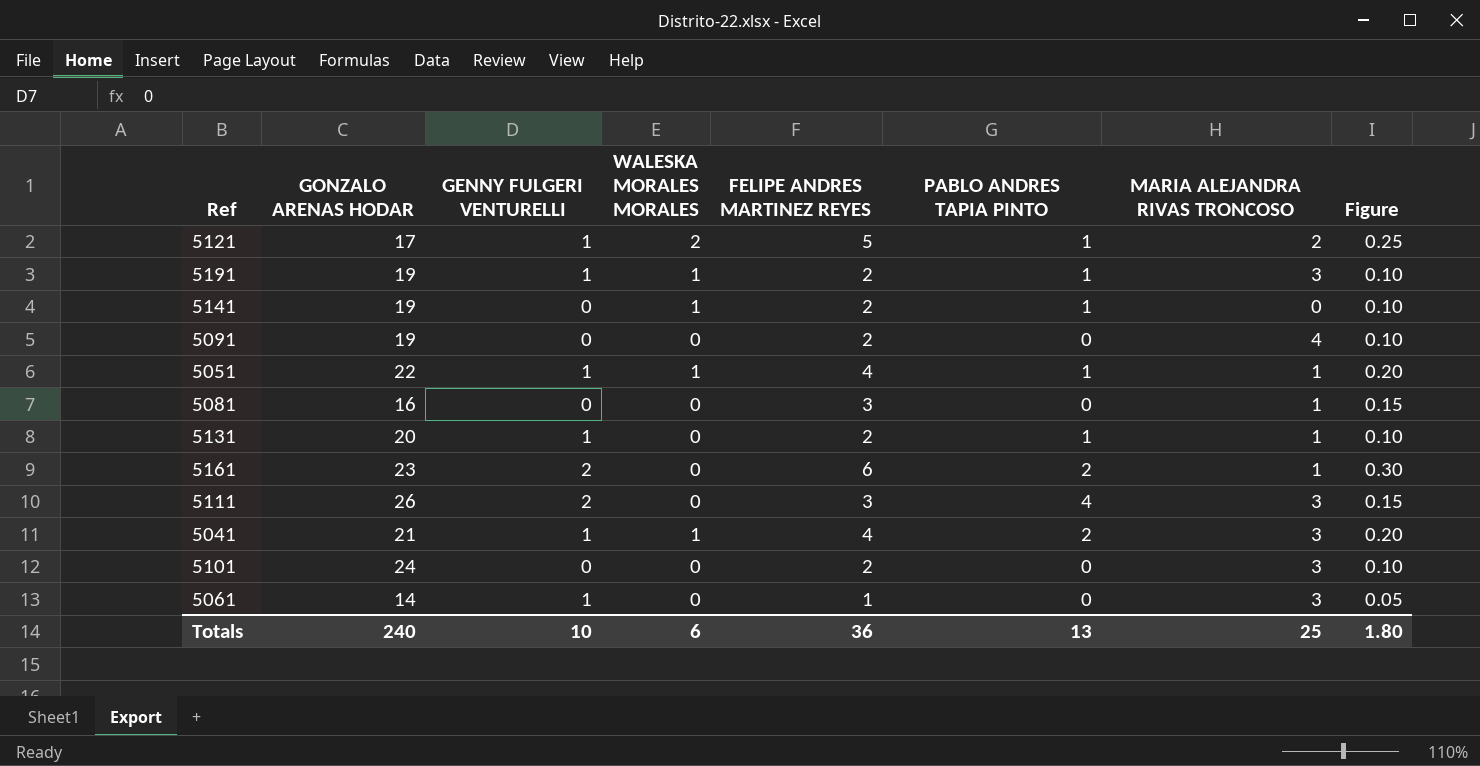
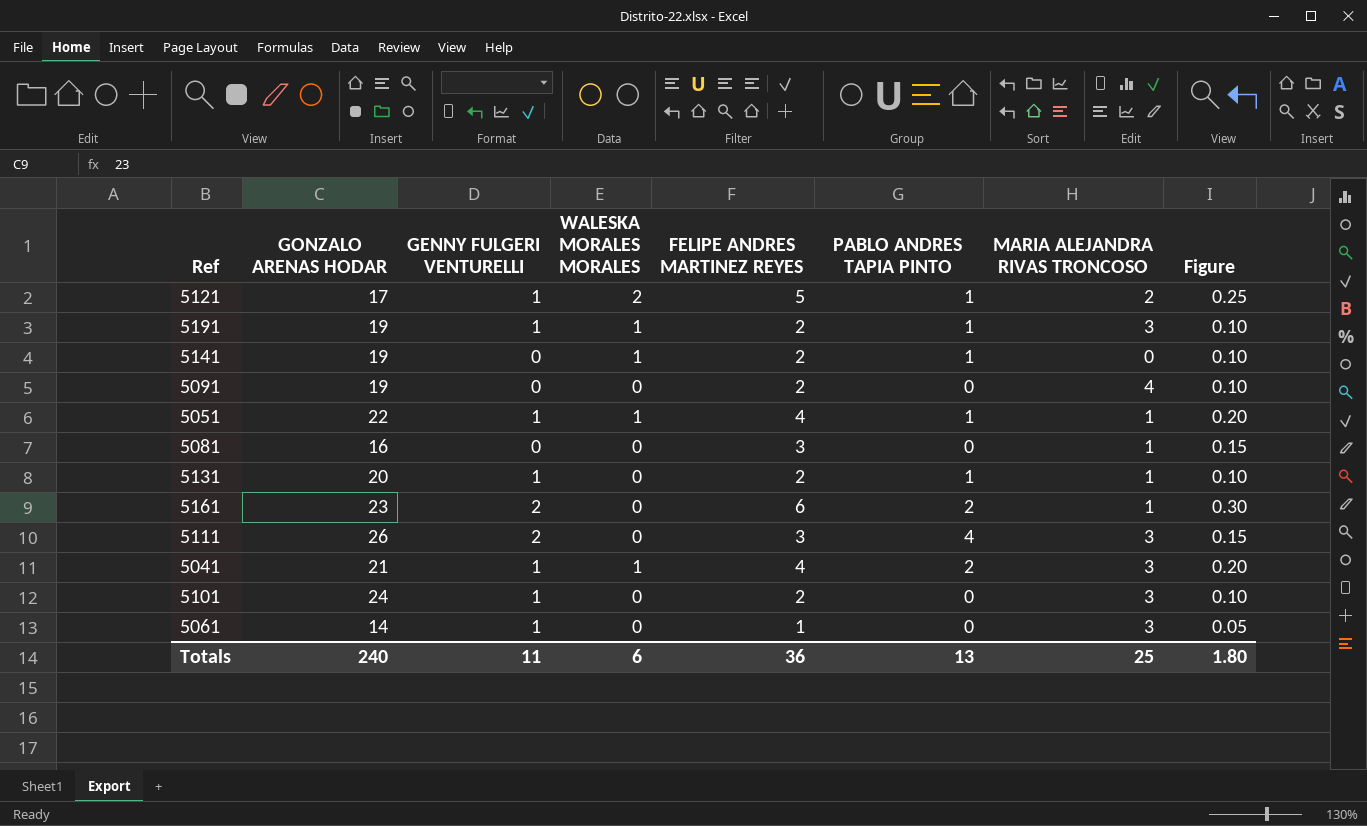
5101 | GENNY FULGERI VENTURELLI: 0 -> 1
Totals | GENNY FULGERI VENTURELLI: 10 -> 11

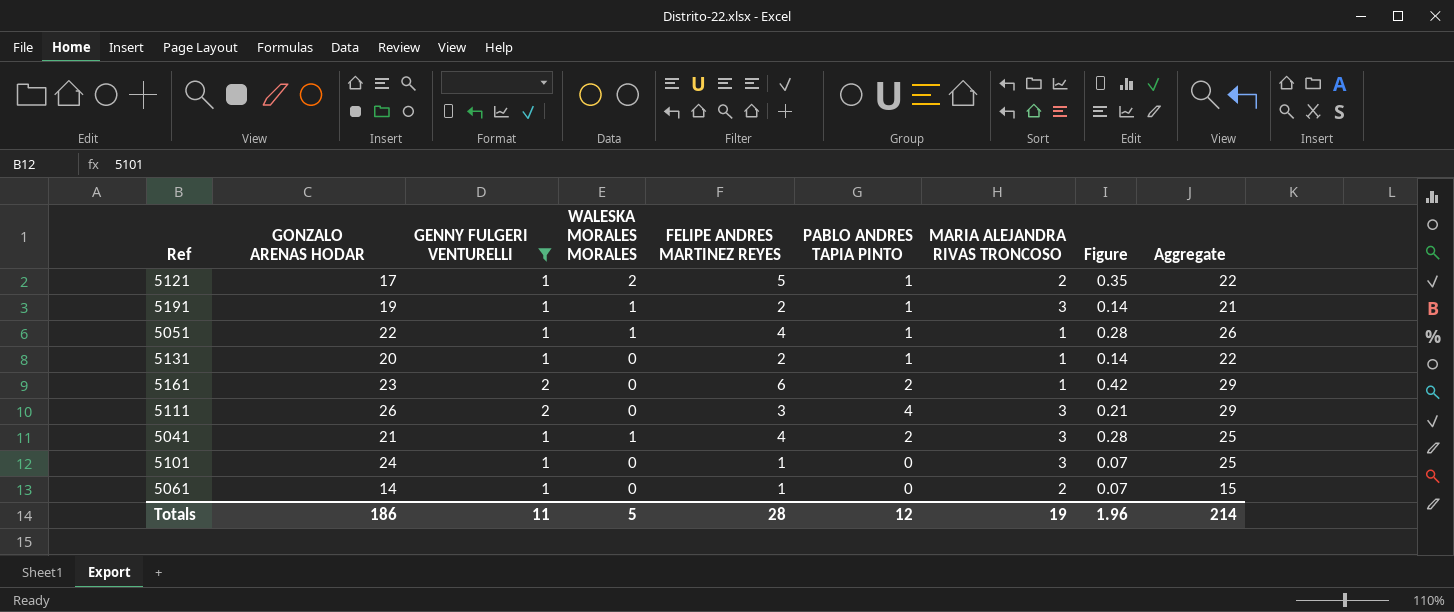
filter: none -> GENNY FULGERI VENTURELLI != 0
column Figure | formula: [FELIPE ANDRES MARTINEZ REYES] * 0.05 -> [FELIPE ANDRES MARTINEZ REYES] * 0.07
column Aggregate | formula: none -> [GONZALO ARENAS HODAR] + [FELIPE ANDRES MARTINEZ REYES]
5101 | FELIPE ANDRES MARTINEZ REYES: 2 -> 1
5061 | MARIA ALEJANDRA RIVAS TRONCOSO: 3 -> 2
Totals | GONZALO ARENAS HODAR: 240 -> 186
Totals | WALESKA MORALES MORALES: 6 -> 5
Totals | FELIPE ANDRES MARTINEZ REYES: 36 -> 28
Totals | PABLO ANDRES TAPIA PINTO: 13 -> 12
Totals | MARIA ALEJANDRA RIVAS TRONCOSO: 25 -> 19
Totals | Figure: 1.80 -> 1.96

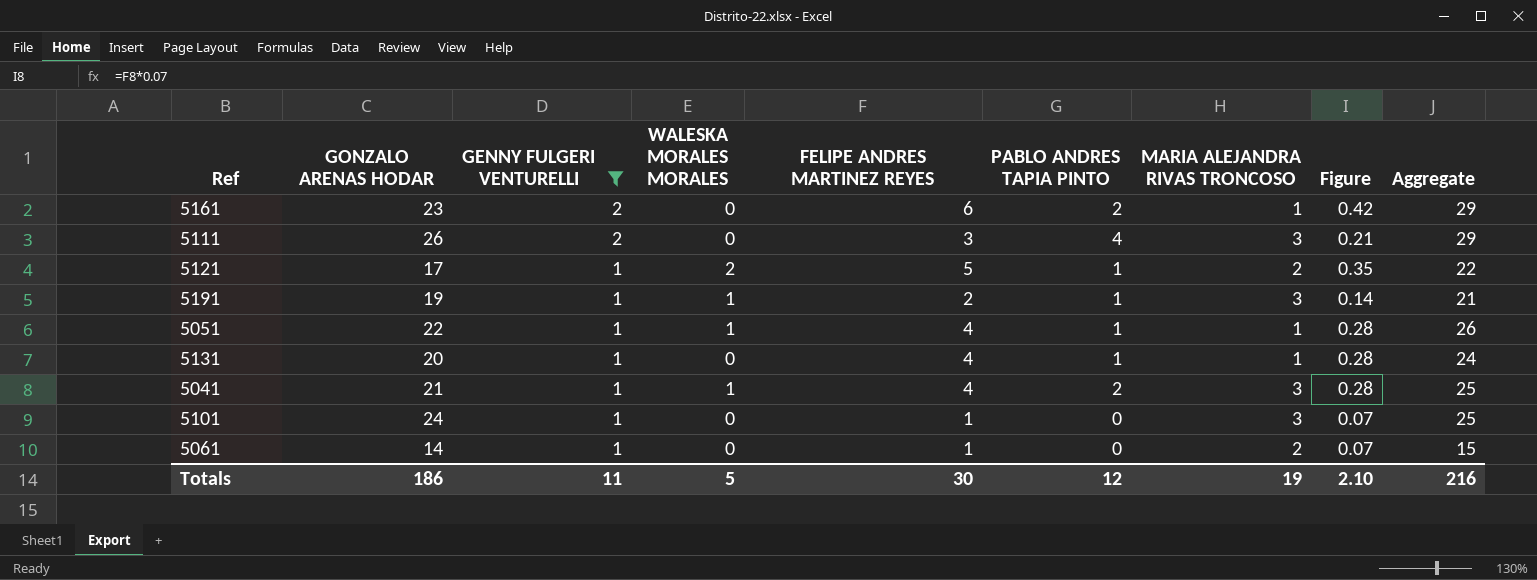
row order: none -> GENNY FULGERI VENTURELLI descending
5131 | FELIPE ANDRES MARTINEZ REYES: 2 -> 4
5131 | Figure: 0.14 -> 0.28
5131 | Aggregate: 22 -> 24
Totals | FELIPE ANDRES MARTINEZ REYES: 28 -> 30
Totals | Figure: 1.96 -> 2.10
Totals | Aggregate: 214 -> 216

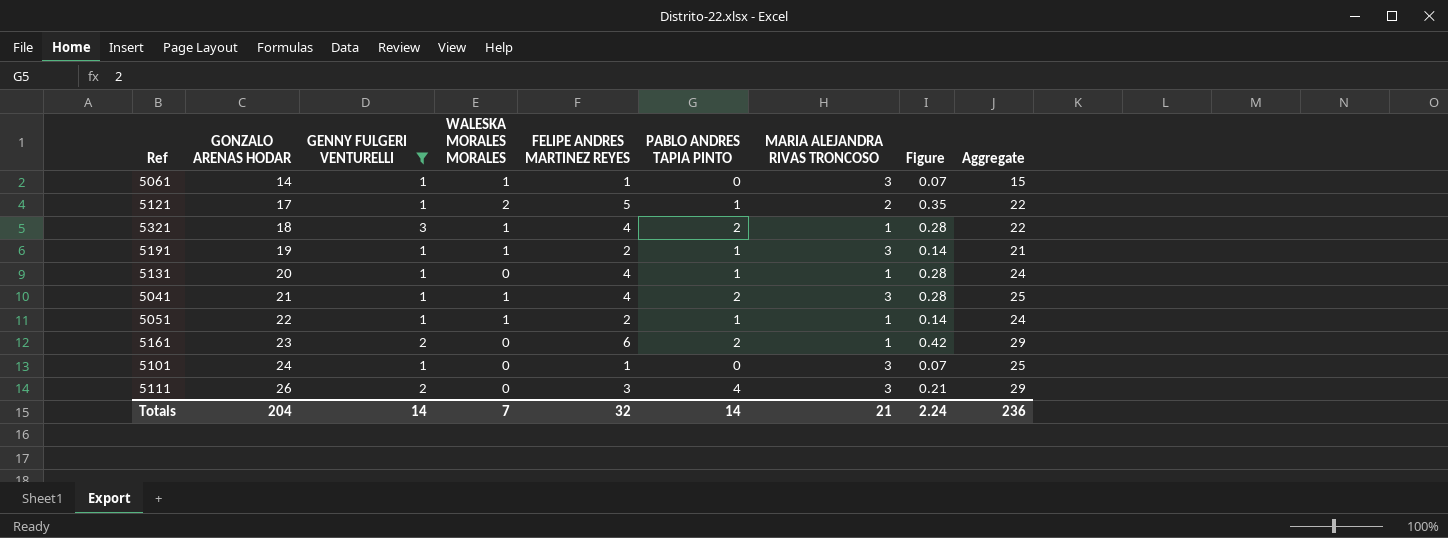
row order: GENNY FULGERI VENTURELLI descending -> GONZALO ARENAS HODAR ascending
5061 | WALESKA MORALES MORALES: 0 -> 1
5061 | MARIA ALEJANDRA RIVAS TRONCOSO: 2 -> 3
row 5321: none -> 18 | 3 | 1 | 4 | 2 | 1 | 0.28 | 22
5051 | FELIPE ANDRES MARTINEZ REYES: 4 -> 2
5051 | Figure: 0.28 -> 0.14
5051 | Aggregate: 26 -> 24
Totals | GONZALO ARENAS HODAR: 186 -> 204
Totals | GENNY FULGERI VENTURELLI: 11 -> 14
Totals | WALESKA MORALES MORALES: 5 -> 7
Totals | FELIPE ANDRES MARTINEZ REYES: 30 -> 32
Totals | PABLO ANDRES TAPIA PINTO: 12 -> 14
Totals | MARIA ALEJANDRA RIVAS TRONCOSO: 19 -> 21
Totals | Figure: 2.10 -> 2.24
Totals | Aggregate: 216 -> 236

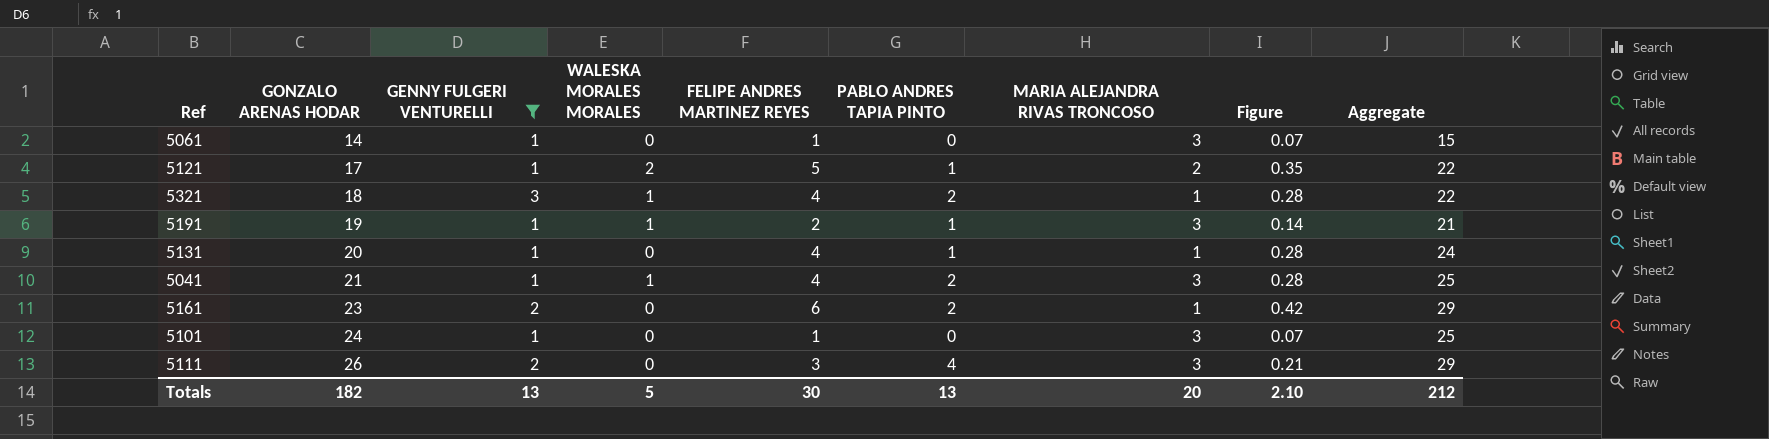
row 5051: 22 | 1 | 1 | 2 | 1 | 1 | 0.14 | 24 -> none
5061 | WALESKA MORALES MORALES: 1 -> 0
Totals | GONZALO ARENAS HODAR: 204 -> 182
Totals | GENNY FULGERI VENTURELLI: 14 -> 13
Totals | WALESKA MORALES MORALES: 7 -> 5
Totals | FELIPE ANDRES MARTINEZ REYES: 32 -> 30
Totals | PABLO ANDRES TAPIA PINTO: 14 -> 13
Totals | MARIA ALEJANDRA RIVAS TRONCOSO: 21 -> 20
Totals | Figure: 2.24 -> 2.10
Totals | Aggregate: 236 -> 212

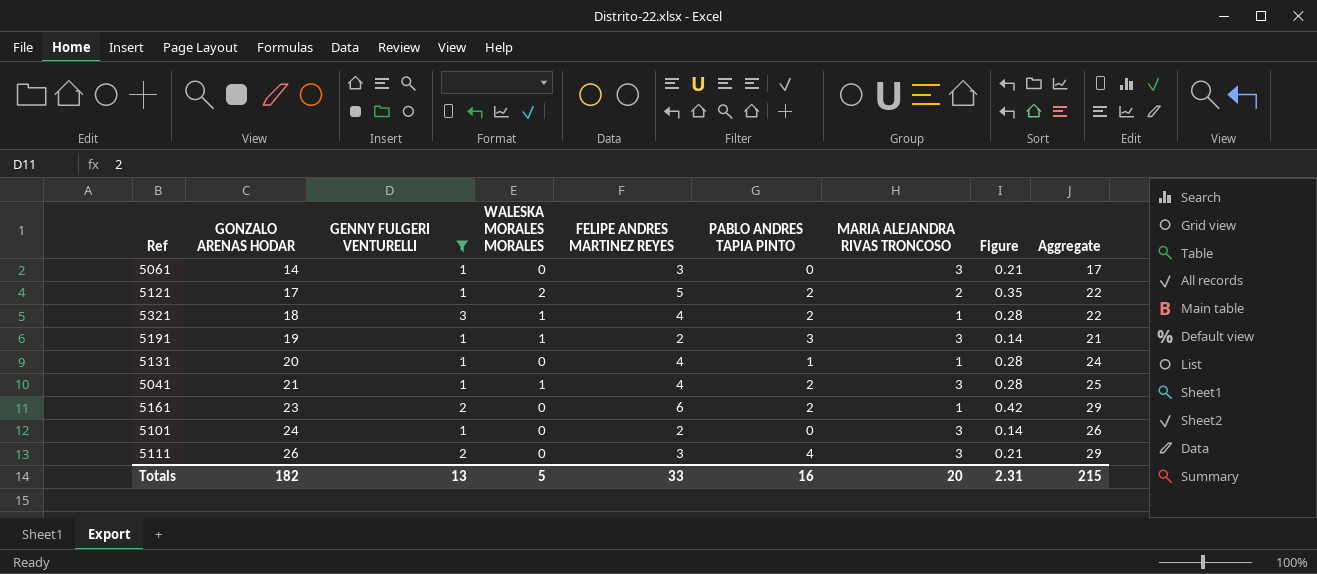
5061 | FELIPE ANDRES MARTINEZ REYES: 1 -> 3
5061 | Figure: 0.07 -> 0.21
5061 | Aggregate: 15 -> 17
5121 | PABLO ANDRES TAPIA PINTO: 1 -> 2
5191 | PABLO ANDRES TAPIA PINTO: 1 -> 3
5101 | FELIPE ANDRES MARTINEZ REYES: 1 -> 2
5101 | Figure: 0.07 -> 0.14
5101 | Aggregate: 25 -> 26
Totals | FELIPE ANDRES MARTINEZ REYES: 30 -> 33
Totals | PABLO ANDRES TAPIA PINTO: 13 -> 16
Totals | Figure: 2.10 -> 2.31
Totals | Aggregate: 212 -> 215

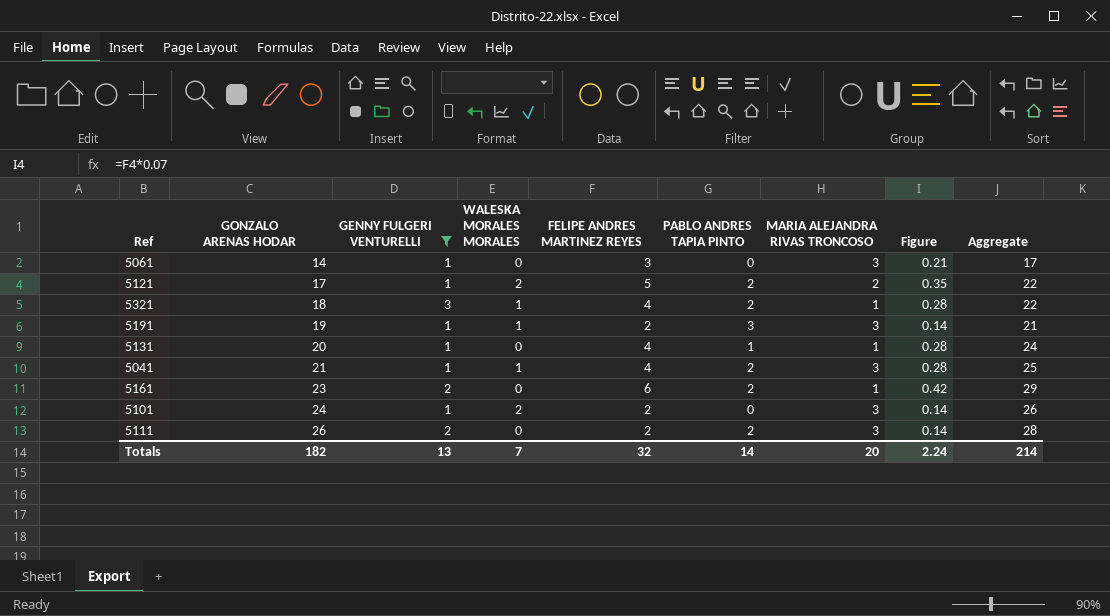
5101 | WALESKA MORALES MORALES: 0 -> 2
5111 | FELIPE ANDRES MARTINEZ REYES: 3 -> 2
5111 | PABLO ANDRES TAPIA PINTO: 4 -> 2
5111 | Figure: 0.21 -> 0.14
5111 | Aggregate: 29 -> 28
Totals | WALESKA MORALES MORALES: 5 -> 7
Totals | FELIPE ANDRES MARTINEZ REYES: 33 -> 32
Totals | PABLO ANDRES TAPIA PINTO: 16 -> 14
Totals | Figure: 2.31 -> 2.24
Totals | Aggregate: 215 -> 214

